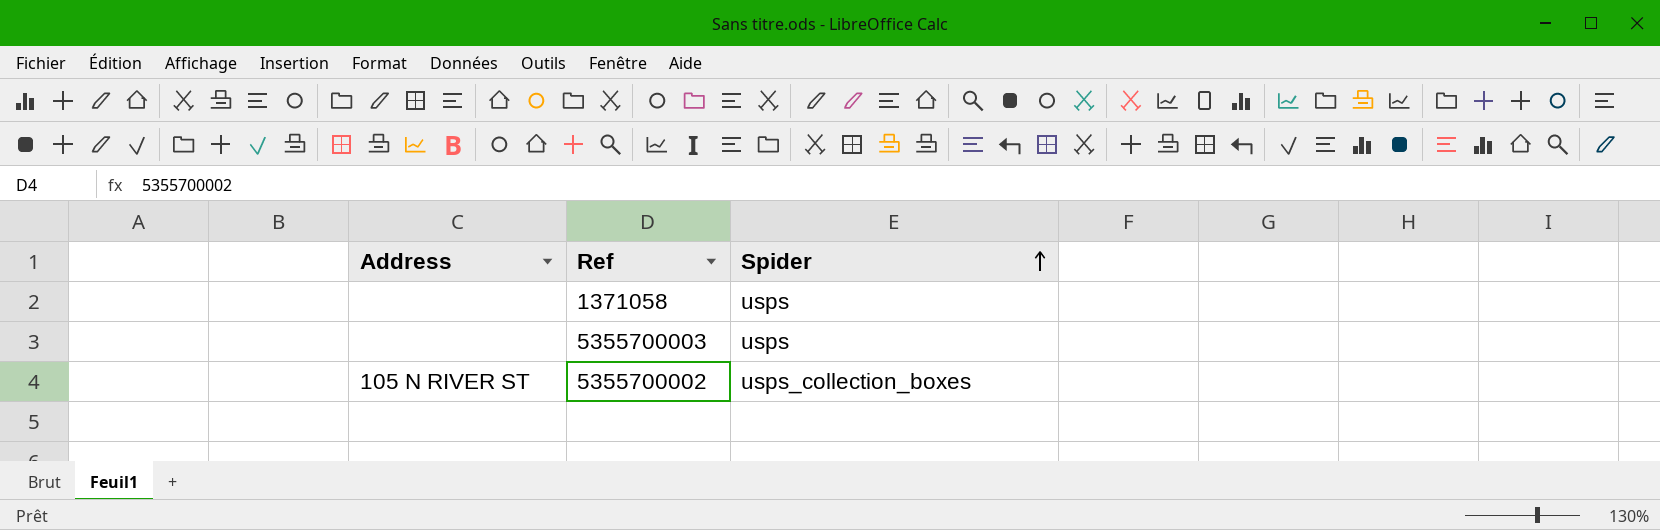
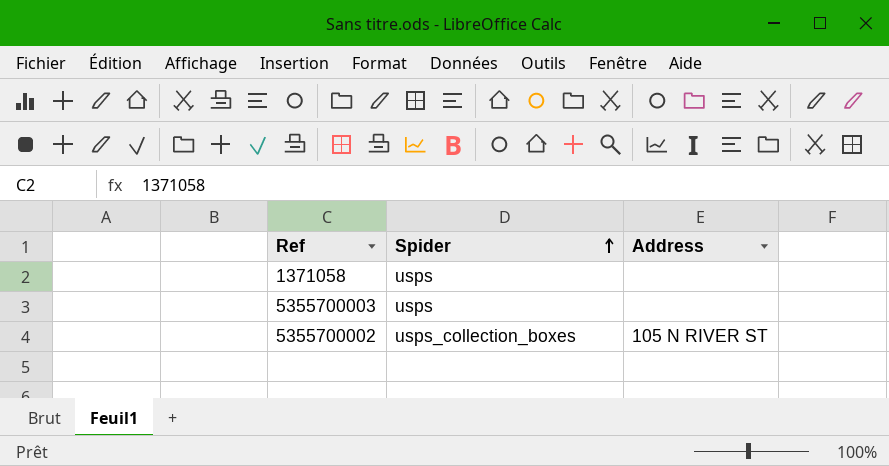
column Address | position: 1 -> 3

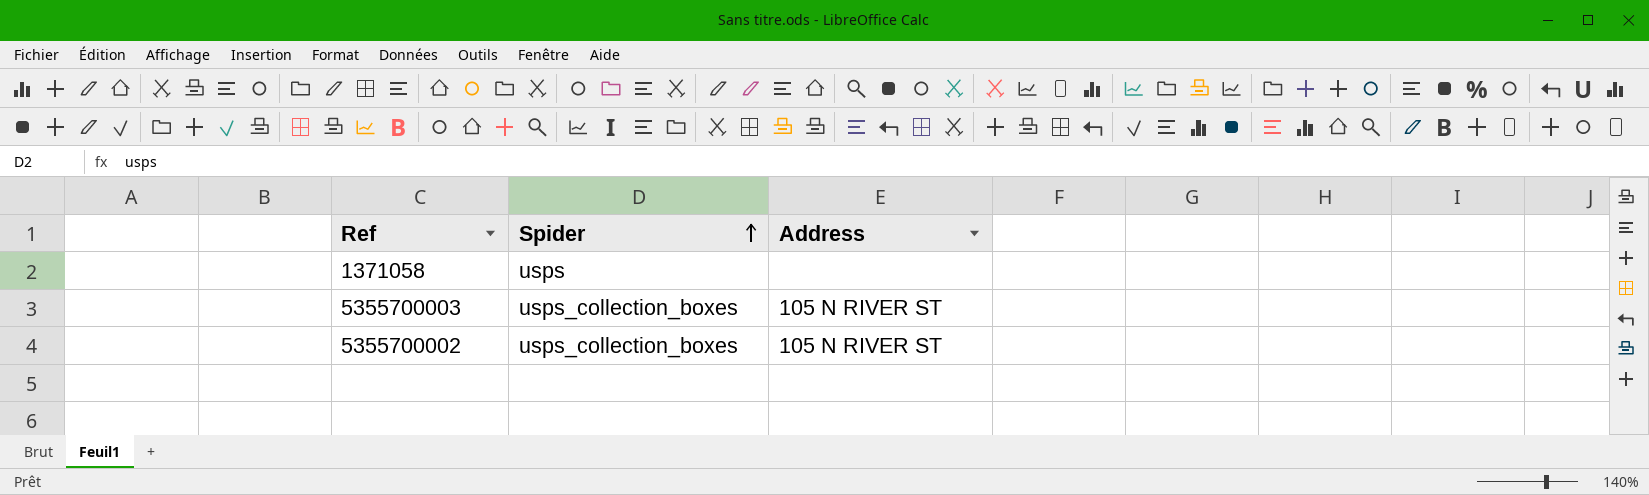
5355700003 | Spider: usps -> usps_collection_boxes
5355700003 | Address: none -> 105 N RIVER ST

